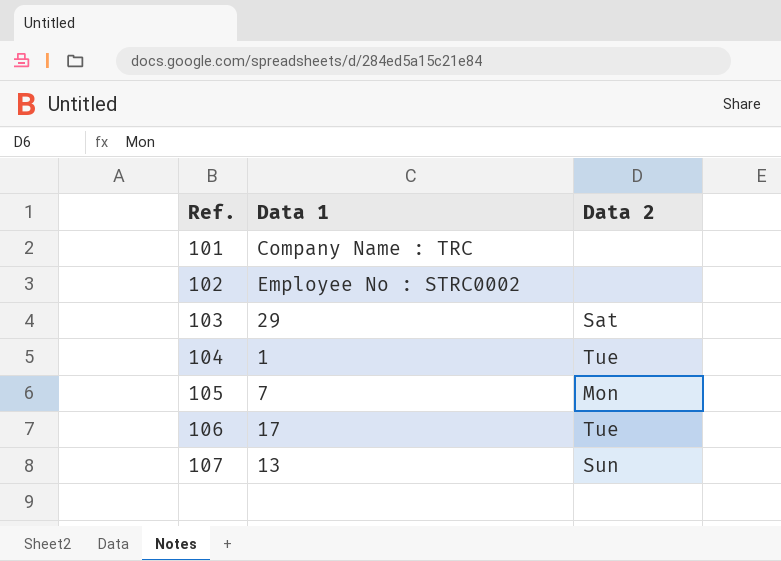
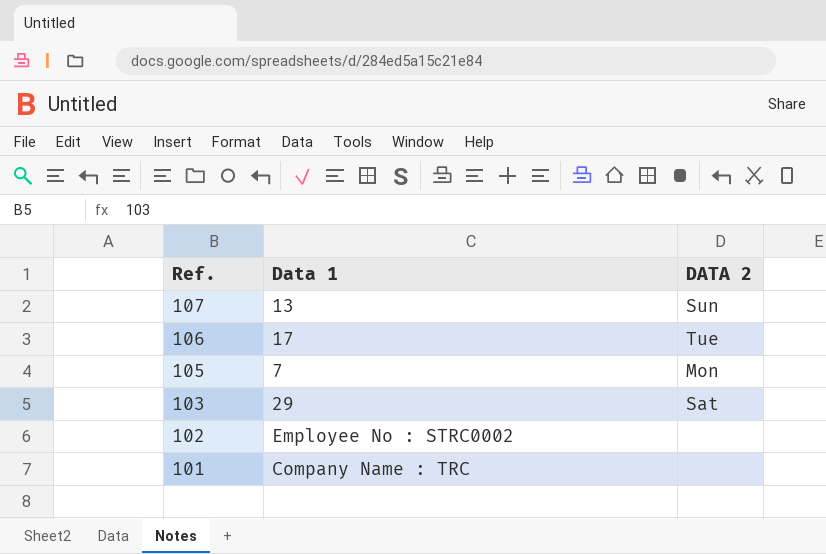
row order: Ref. ascending -> Ref. descending
column name: Data 2 -> DATA 2
row 104: 1 | Tue -> none

